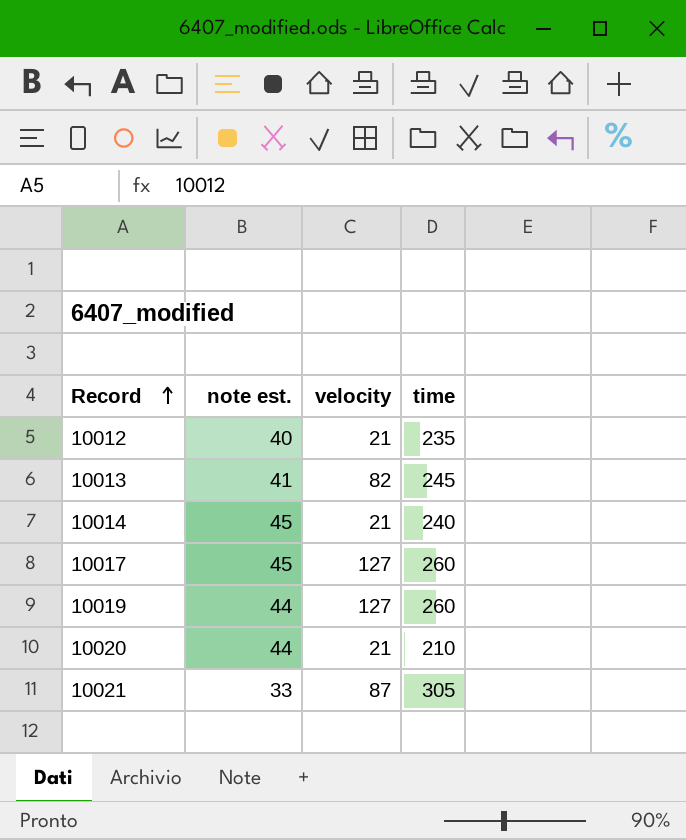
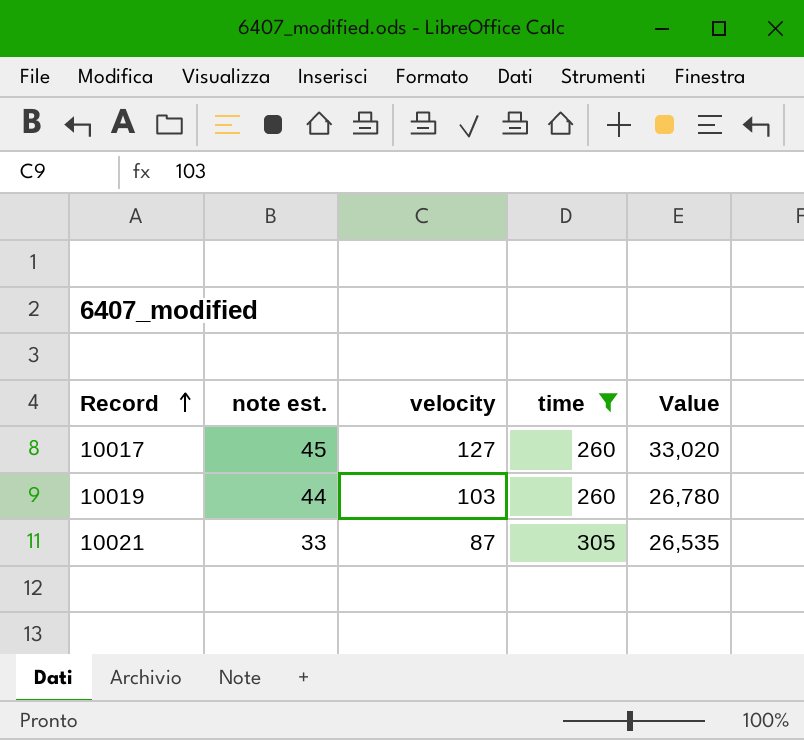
filter: none -> time >= 260
column Value | formula: none -> [velocity] * [time]
10019 | velocity: 127 -> 103

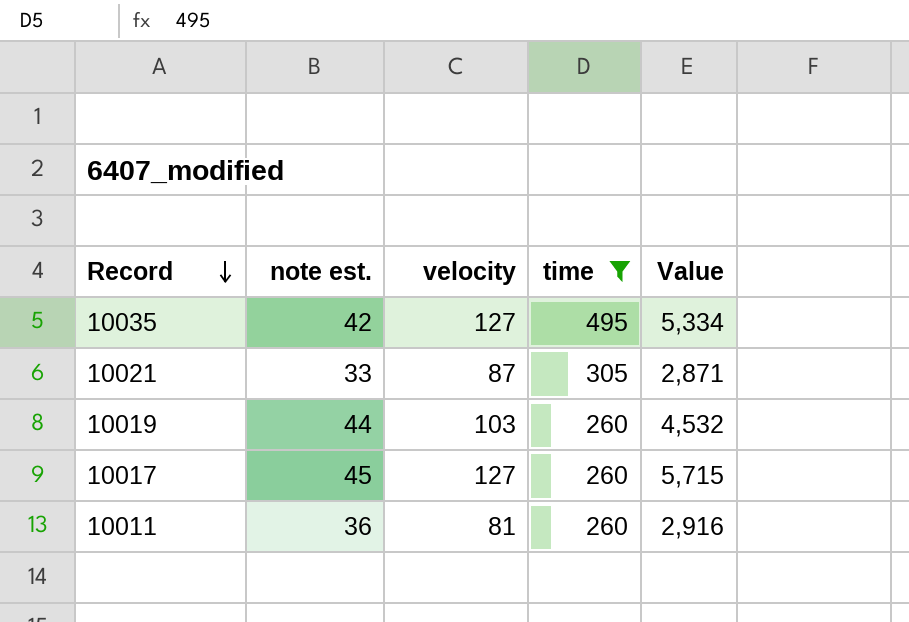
row order: Record ascending -> Record descending
column Value | formula: [velocity] * [time] -> [note est.] * [velocity]
row 10035: none -> 42 | 127 | 495 | 5,334
row 10011: none -> 36 | 81 | 260 | 2,916

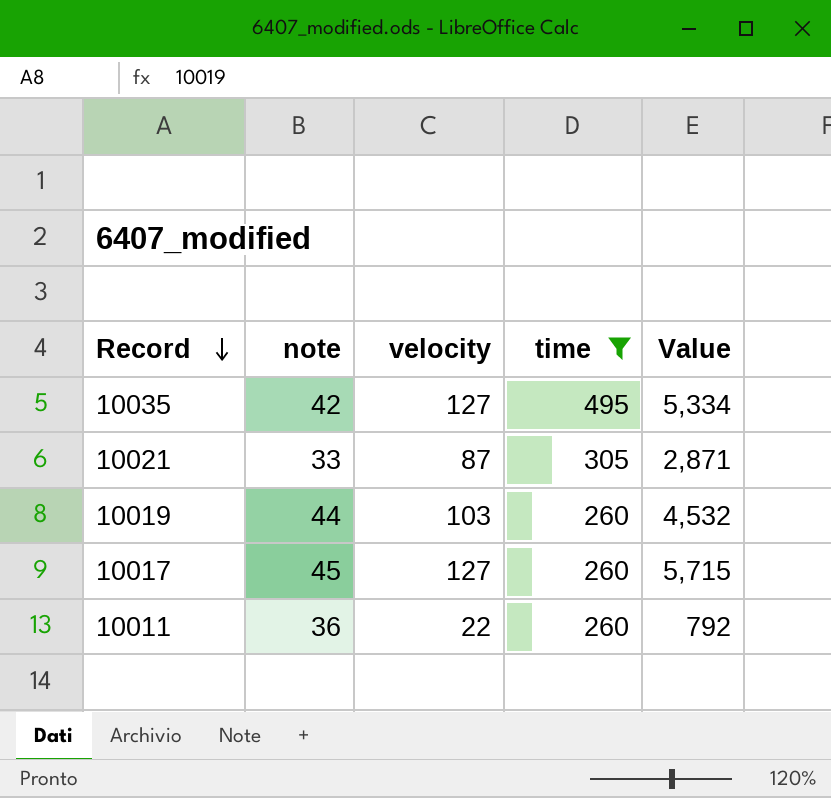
column name: note est. -> note
10011 | velocity: 81 -> 22
10011 | Value: 2,916 -> 792

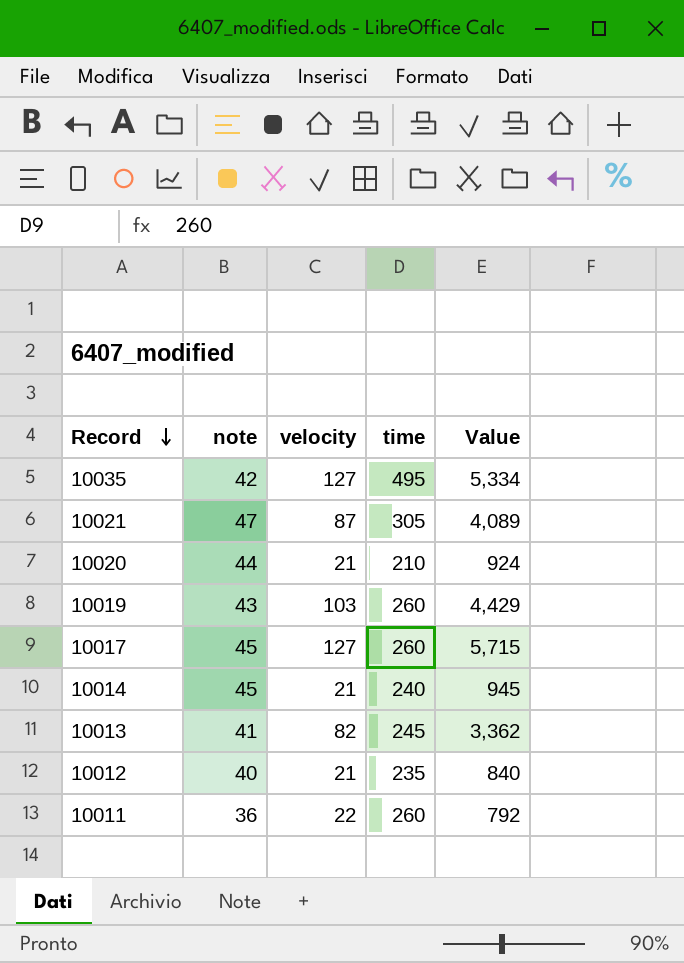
filter: time >= 260 -> none
10021 | note: 33 -> 47
10021 | Value: 2,871 -> 4,089
10019 | note: 44 -> 43
10019 | Value: 4,532 -> 4,429

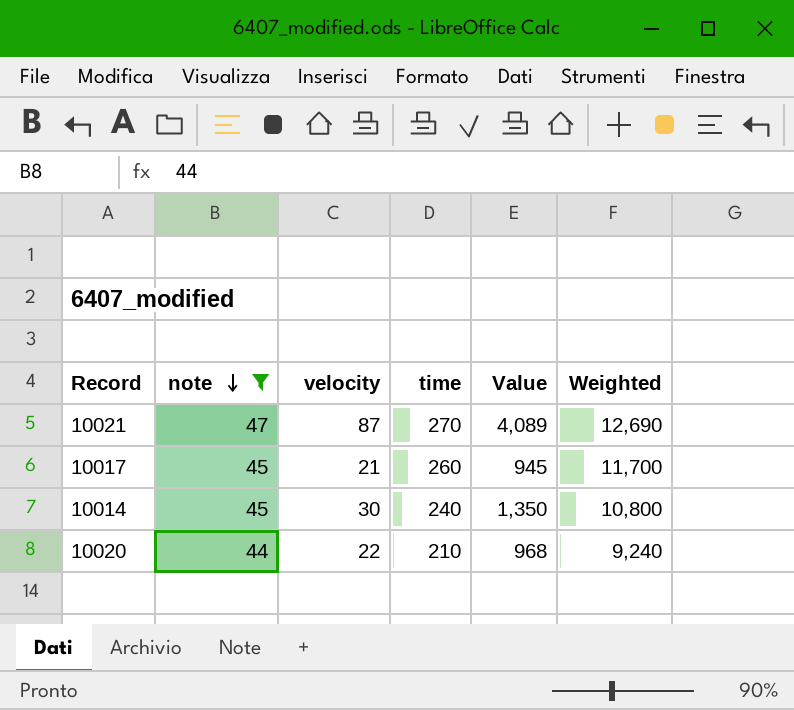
filter: none -> note >= 44
row order: Record descending -> note descending
column Weighted | formula: none -> [note] * [time]
10021 | time: 305 -> 270
10017 | velocity: 127 -> 21
10017 | Value: 5,715 -> 945
10014 | velocity: 21 -> 30
10014 | Value: 945 -> 1,350
10020 | velocity: 21 -> 22
10020 | Value: 924 -> 968

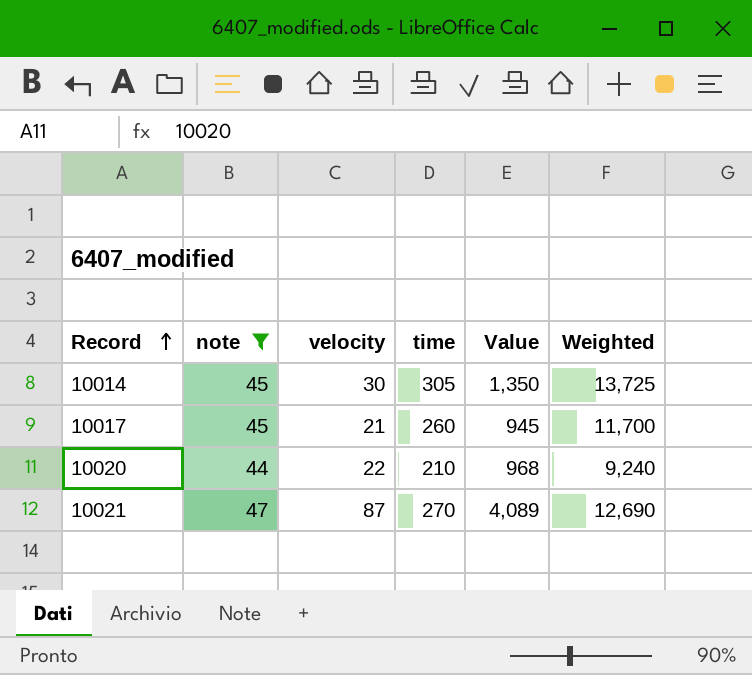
row order: note descending -> Record ascending
10014 | time: 240 -> 305
10014 | Weighted: 10,800 -> 13,725

